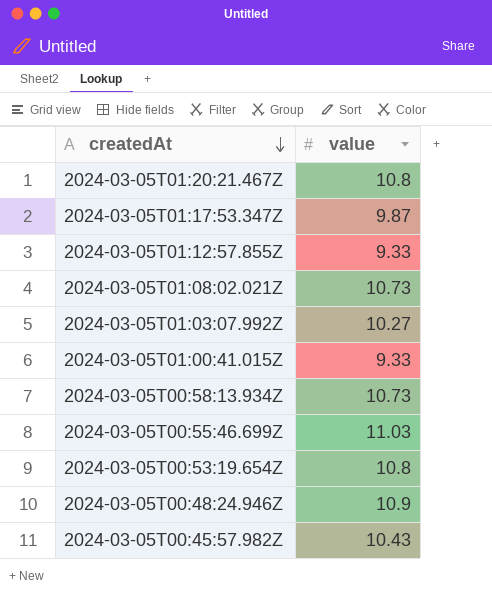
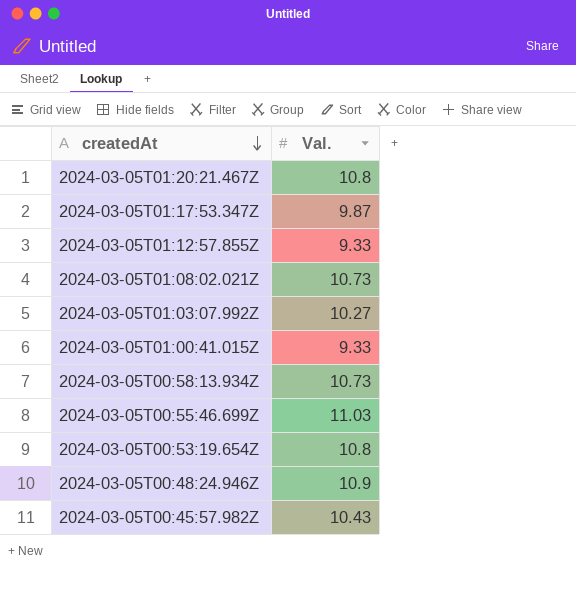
column name: value -> Val.

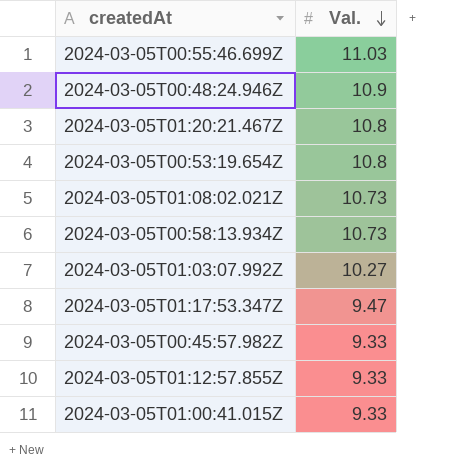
row order: createdAt descending -> Val. descending
2024-03-05T01:17:53.347Z | Val.: 9.87 -> 9.47
2024-03-05T00:45:57.982Z | Val.: 10.43 -> 9.33

